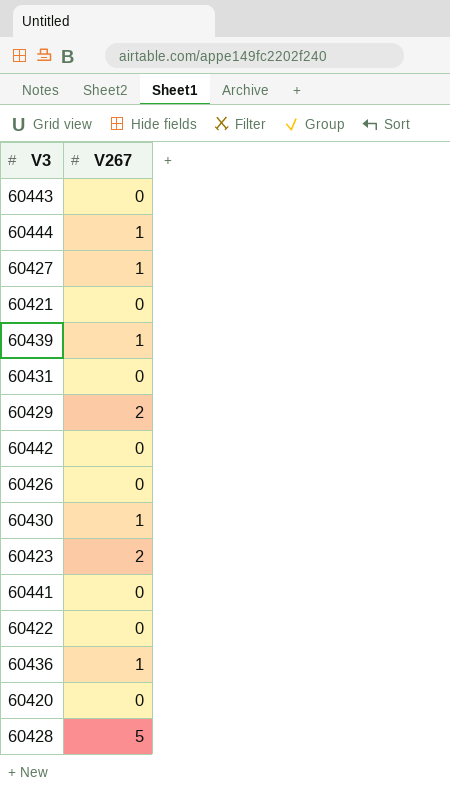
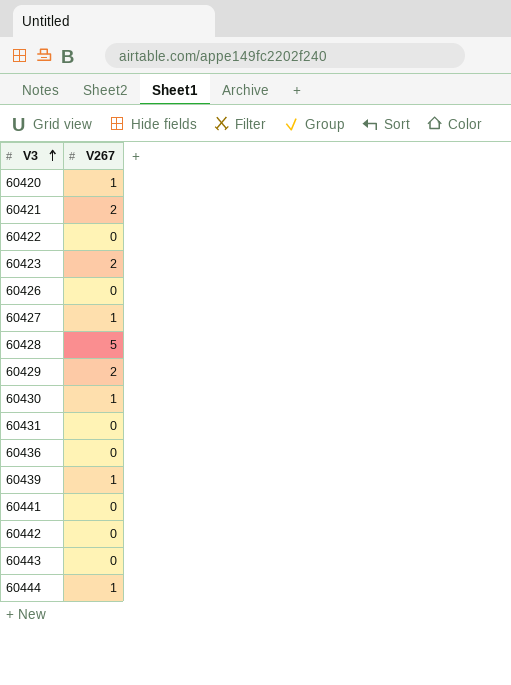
row order: none -> V3 ascending
60420 | V267: 0 -> 1
60421 | V267: 0 -> 2
60436 | V267: 1 -> 0

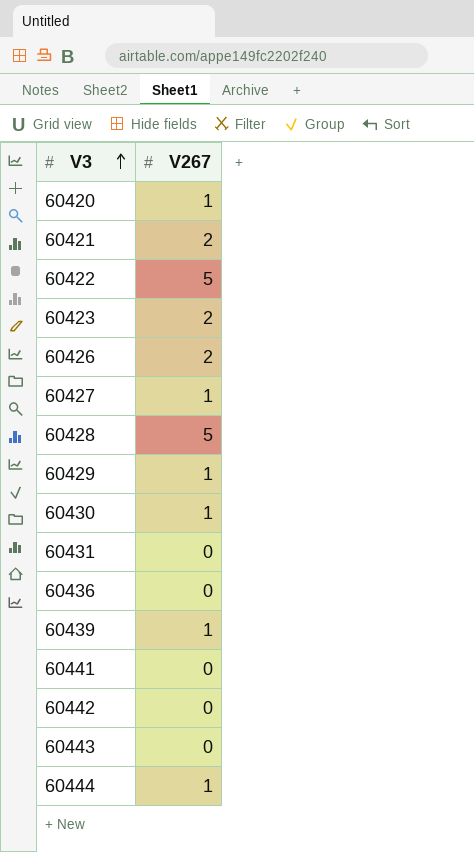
60422 | V267: 0 -> 5
60426 | V267: 0 -> 2
60429 | V267: 2 -> 1

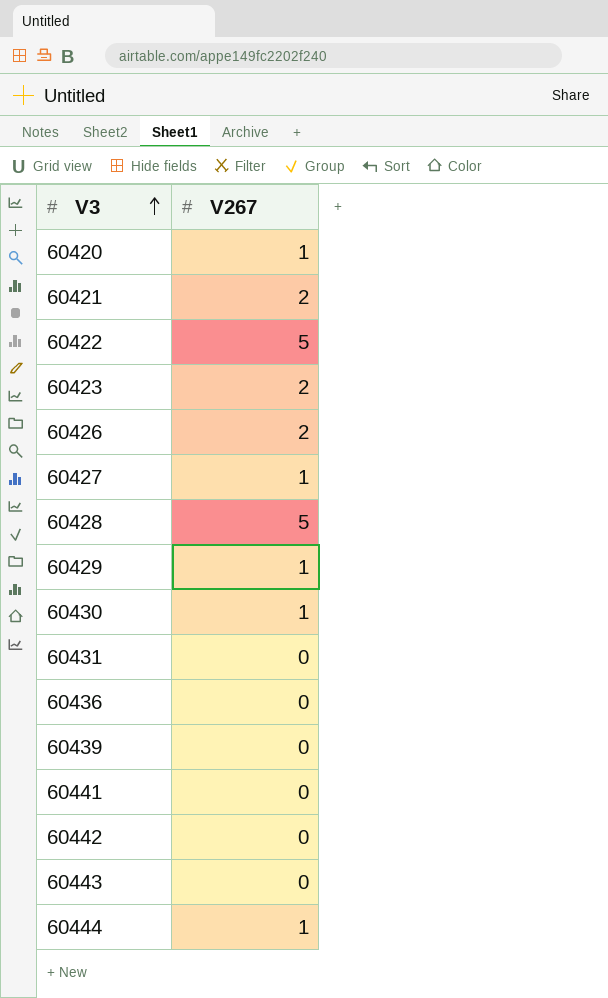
60439 | V267: 1 -> 0

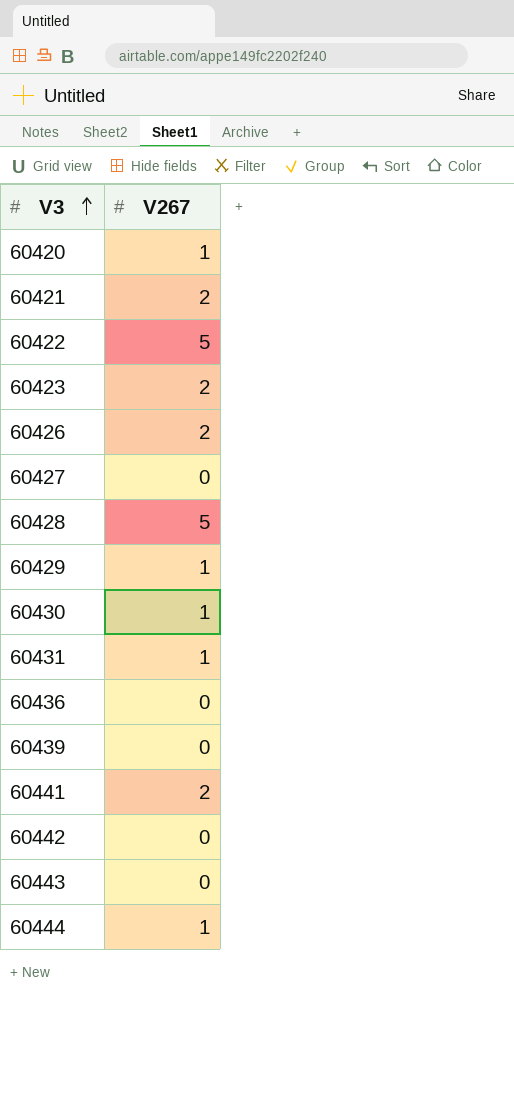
60427 | V267: 1 -> 0
60431 | V267: 0 -> 1
60441 | V267: 0 -> 2

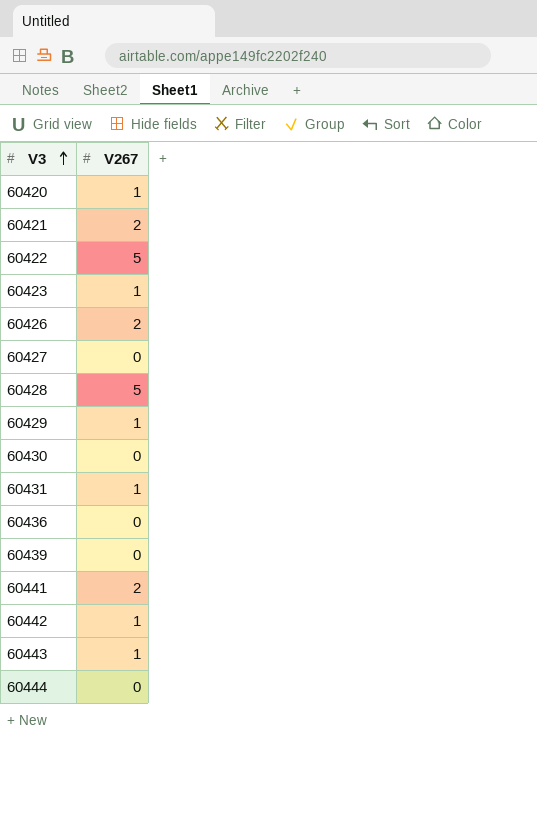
60423 | V267: 2 -> 1
60430 | V267: 1 -> 0
60442 | V267: 0 -> 1
60443 | V267: 0 -> 1
60444 | V267: 1 -> 0

